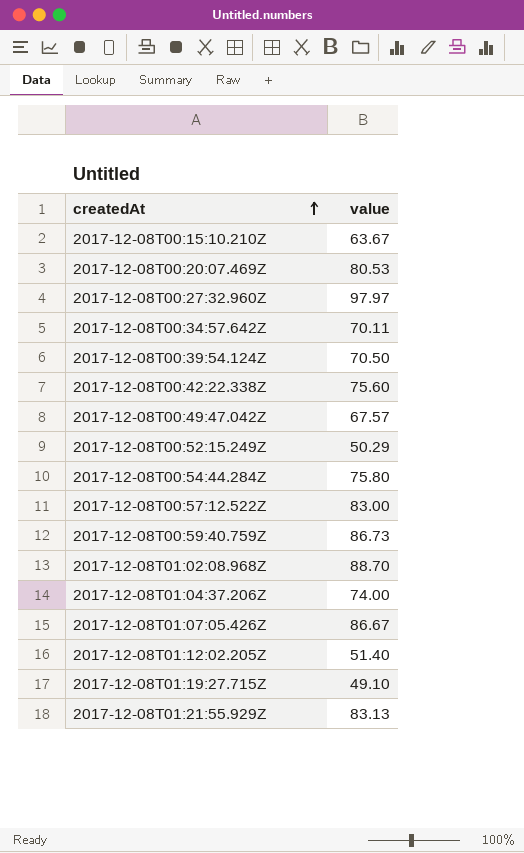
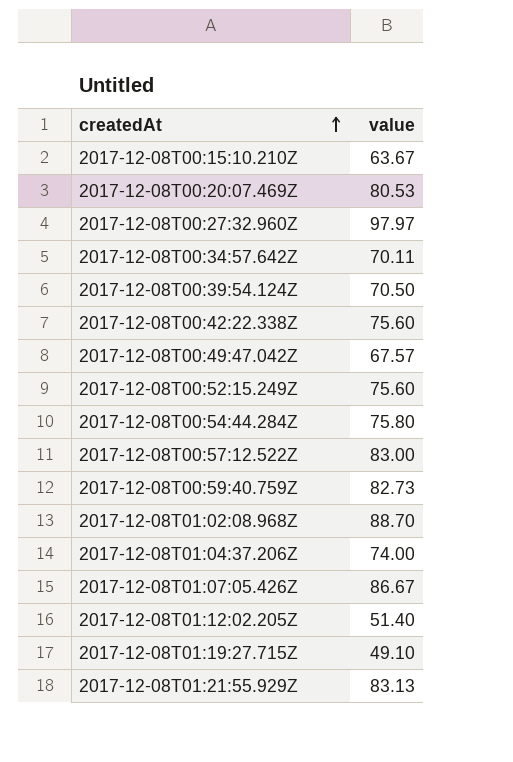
2017-12-08T00:52:15.249Z | value: 50.29 -> 75.60
2017-12-08T00:59:40.759Z | value: 86.73 -> 82.73

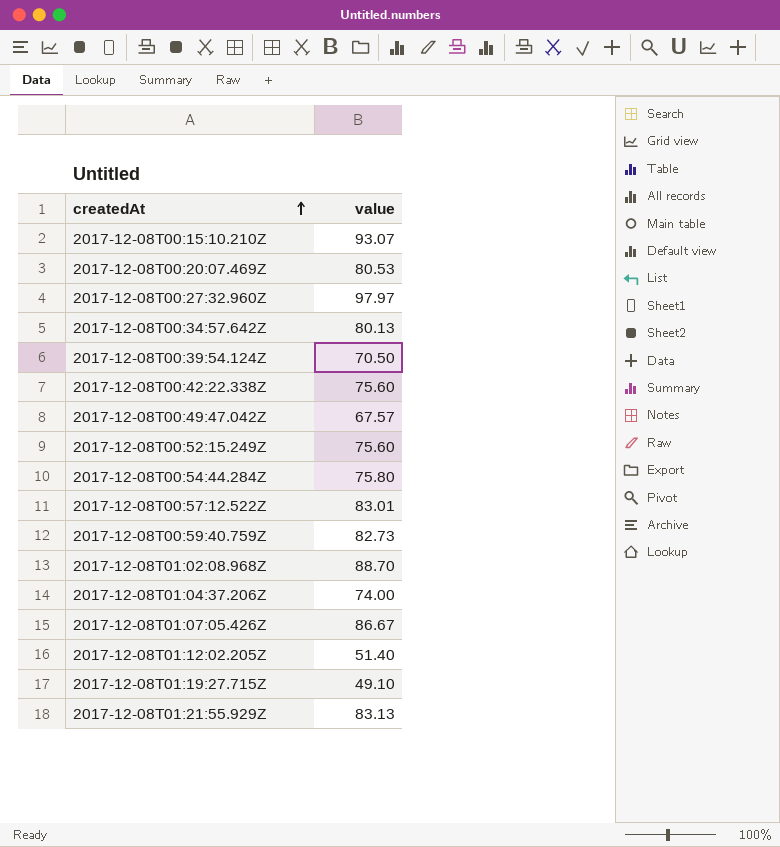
2017-12-08T00:15:10.210Z | value: 63.67 -> 93.07
2017-12-08T00:34:57.642Z | value: 70.11 -> 80.13
2017-12-08T00:57:12.522Z | value: 83.00 -> 83.01

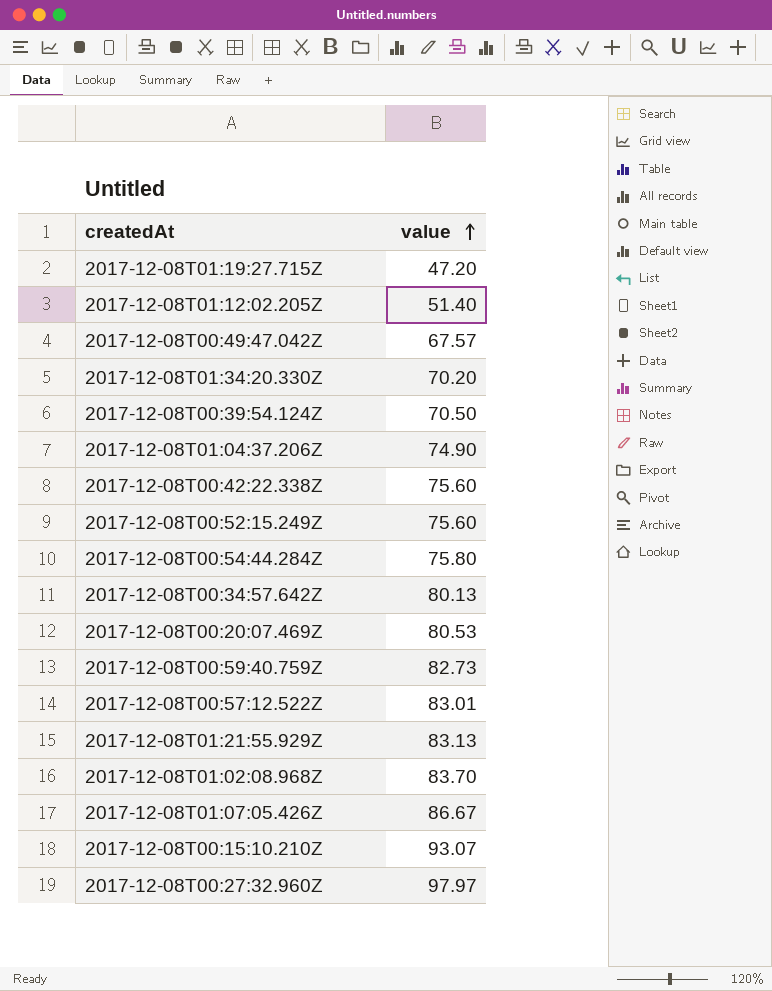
row order: createdAt ascending -> value ascending
2017-12-08T01:19:27.715Z | value: 49.10 -> 47.20
row 2017-12-08T01:34:20.330Z: none -> 70.20
2017-12-08T01:04:37.206Z | value: 74.00 -> 74.90
2017-12-08T01:02:08.968Z | value: 88.70 -> 83.70

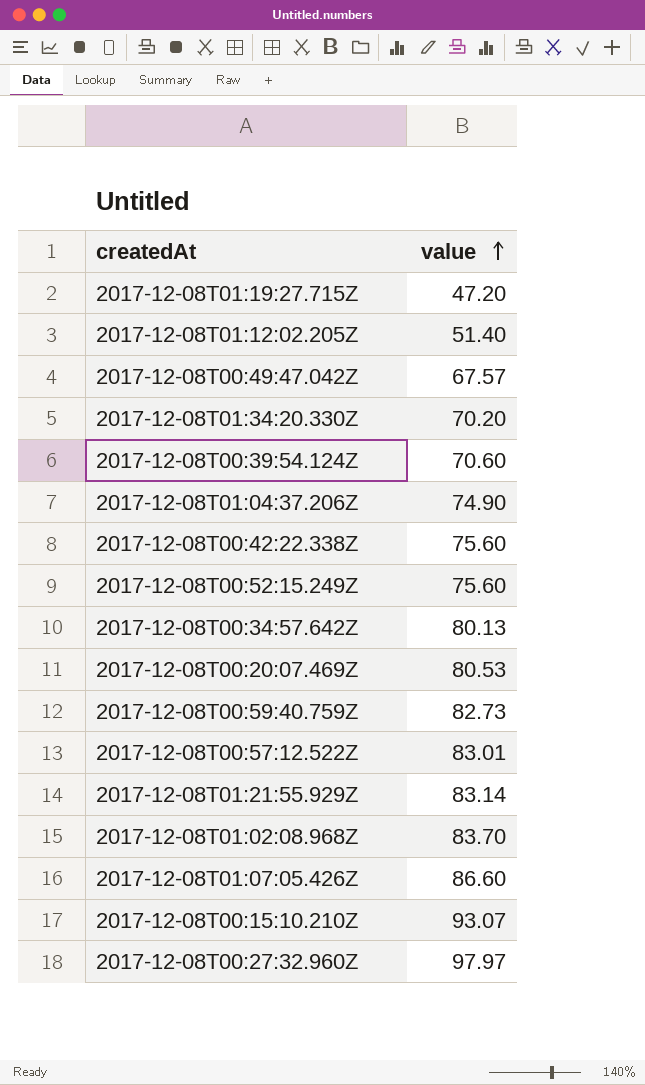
row 2017-12-08T00:54:44.284Z: 75.80 -> none
2017-12-08T00:39:54.124Z | value: 70.50 -> 70.60
2017-12-08T01:21:55.929Z | value: 83.13 -> 83.14
2017-12-08T01:07:05.426Z | value: 86.67 -> 86.60

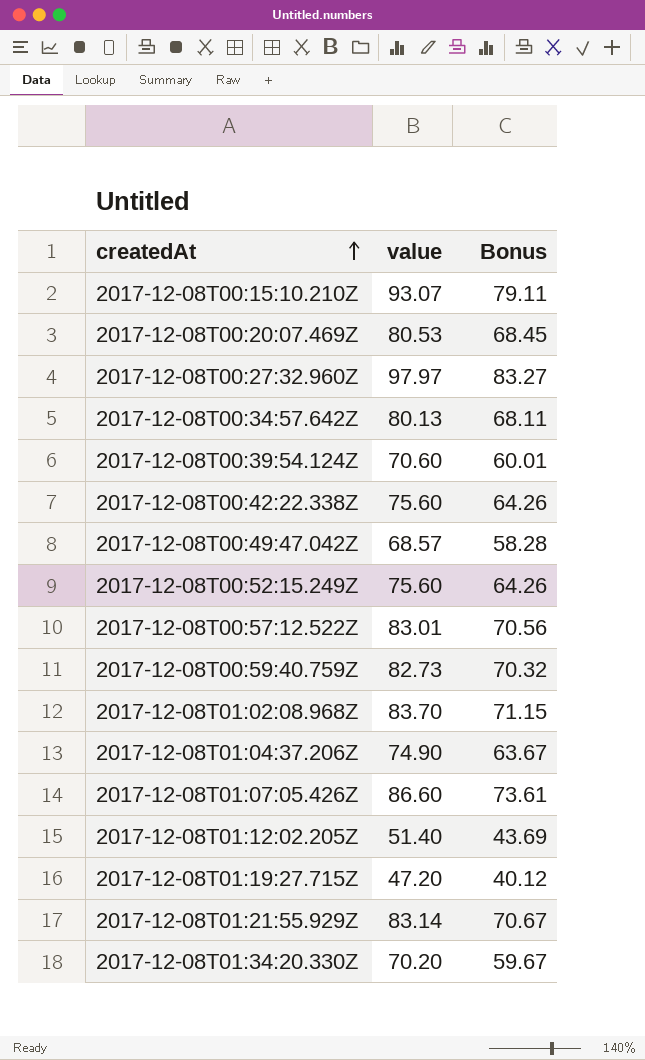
row order: value ascending -> createdAt ascending
column Bonus | formula: none -> [value] * 0.85
2017-12-08T00:49:47.042Z | value: 67.57 -> 68.57

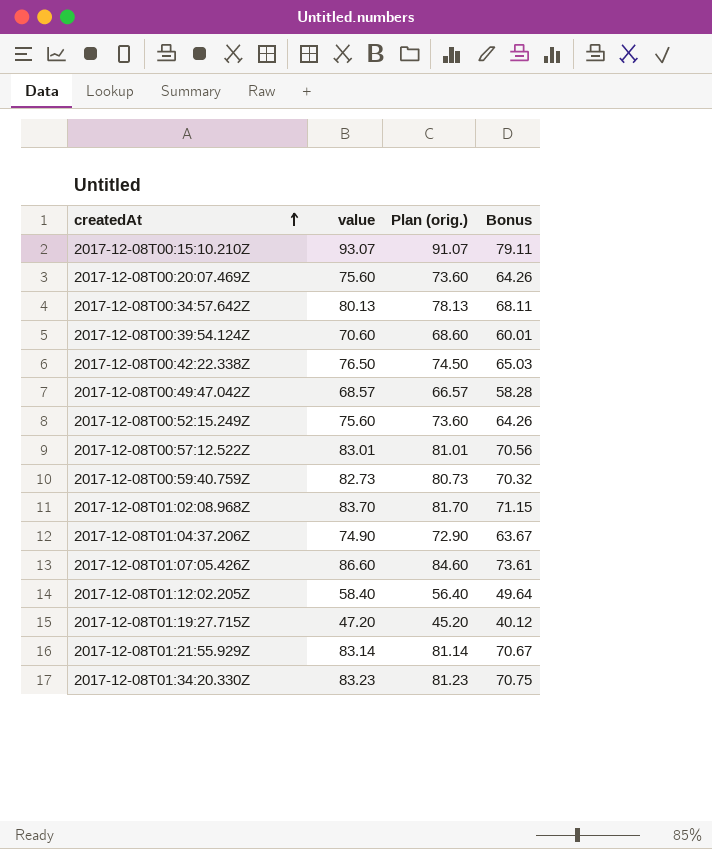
column Plan (orig.) | formula: none -> [value] - 2
row 2017-12-08T00:27:32.960Z: 97.97 | 83.27 -> none
2017-12-08T00:20:07.469Z | value: 80.53 -> 75.60
2017-12-08T00:20:07.469Z | Bonus: 68.45 -> 64.26
2017-12-08T00:42:22.338Z | value: 75.60 -> 76.50
2017-12-08T00:42:22.338Z | Bonus: 64.26 -> 65.03
2017-12-08T01:12:02.205Z | value: 51.40 -> 58.40
2017-12-08T01:12:02.205Z | Bonus: 43.69 -> 49.64
2017-12-08T01:34:20.330Z | value: 70.20 -> 83.23
2017-12-08T01:34:20.330Z | Bonus: 59.67 -> 70.75

